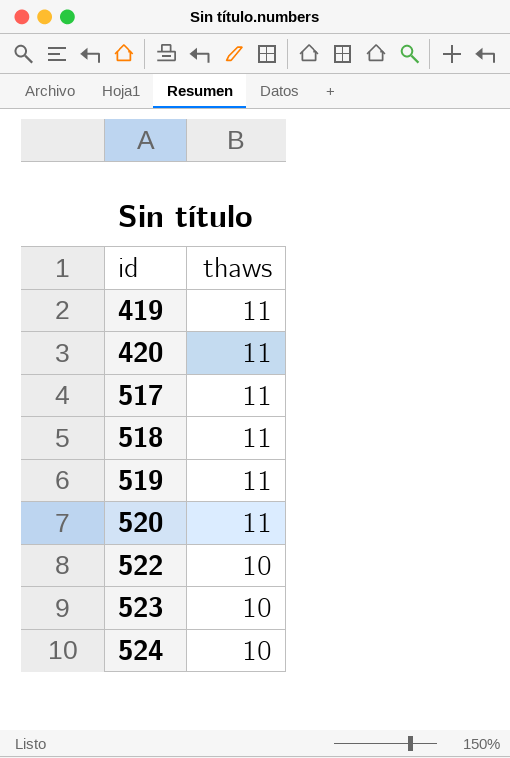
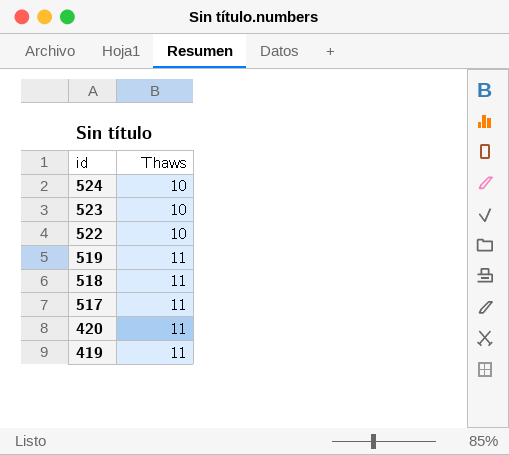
row order: id ascending -> id descending
column name: thaws -> Thaws
row 520: 11 -> none

